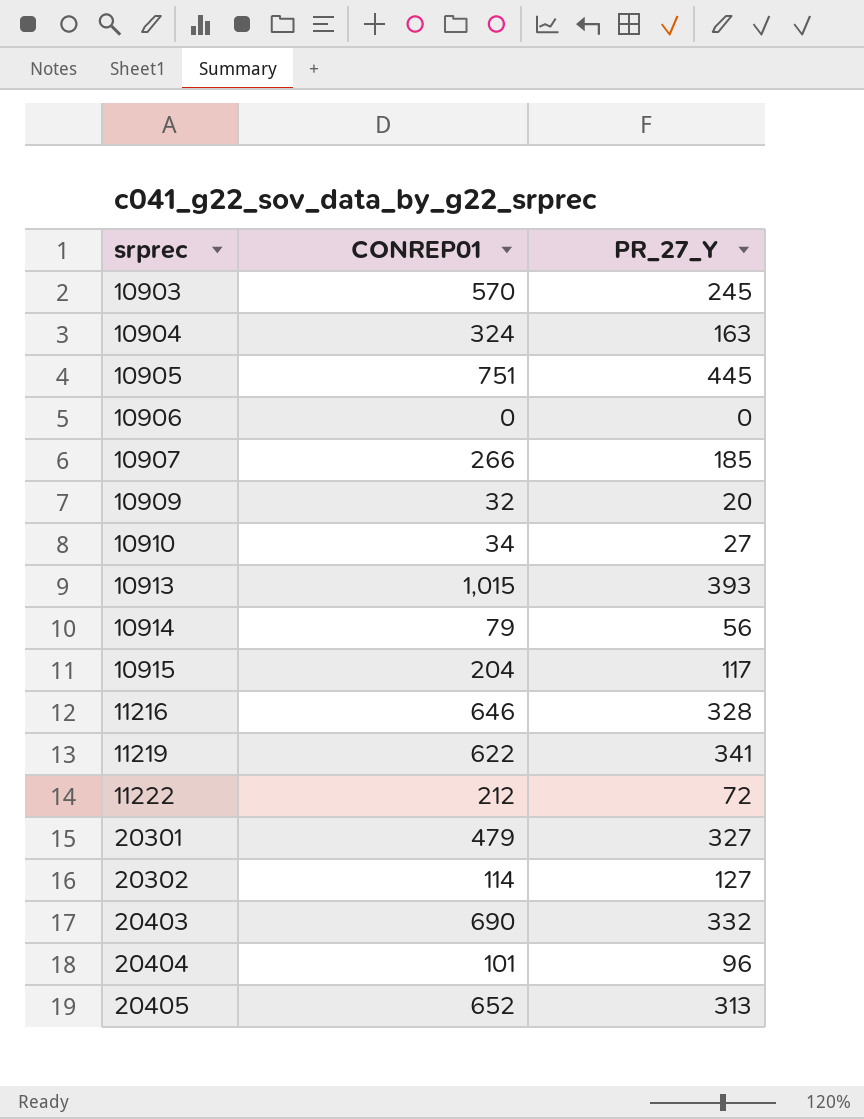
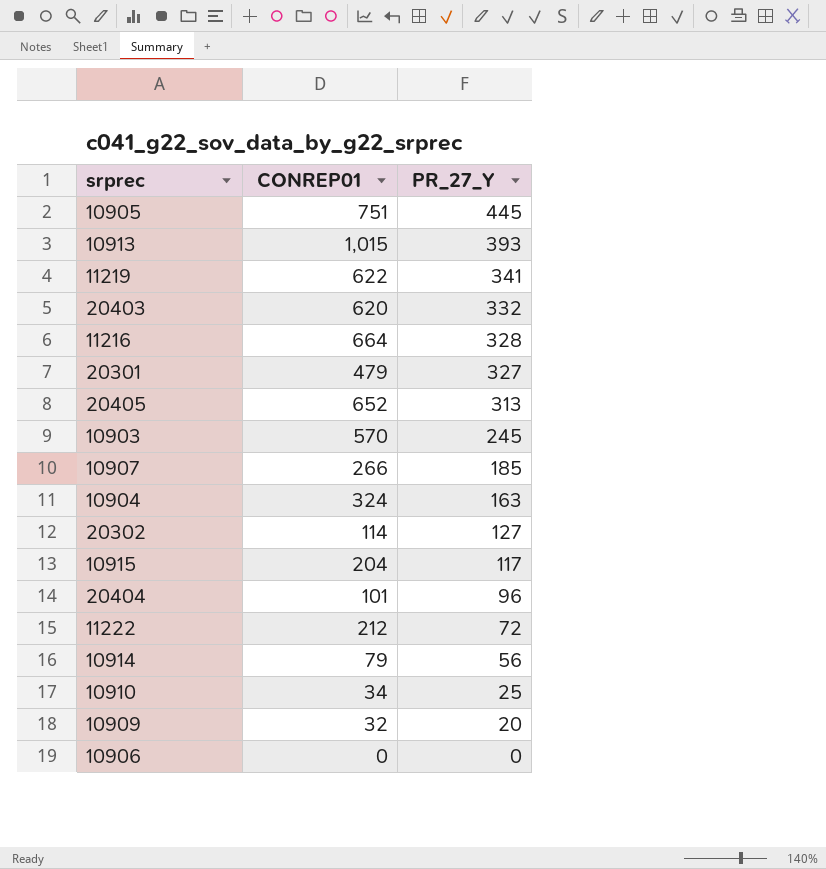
row order: srprec ascending -> PR_27_Y descending
20403 | CONREP01: 690 -> 620
11216 | CONREP01: 646 -> 664
10910 | PR_27_Y: 27 -> 25

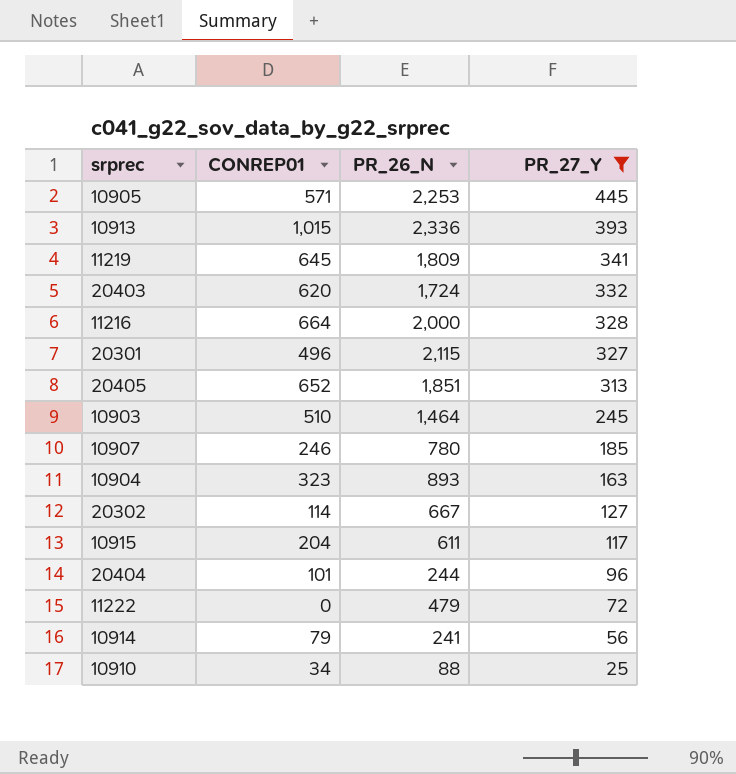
filter: none -> PR_27_Y >= 25
column PR_26_N | position: none -> 3
10905 | CONREP01: 751 -> 571
11219 | CONREP01: 622 -> 645
20301 | CONREP01: 479 -> 496
10903 | CONREP01: 570 -> 510
10907 | CONREP01: 266 -> 246
10904 | CONREP01: 324 -> 323
11222 | CONREP01: 212 -> 0

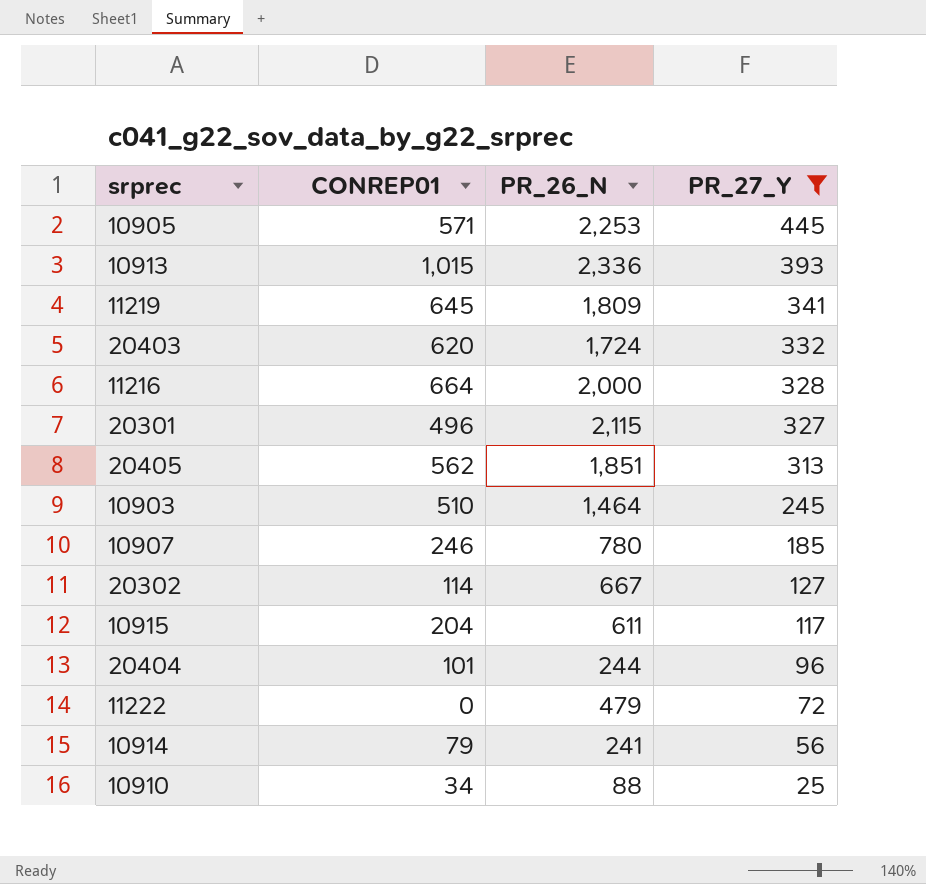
row 10904: 323 | 893 | 163 -> none
20405 | CONREP01: 652 -> 562

